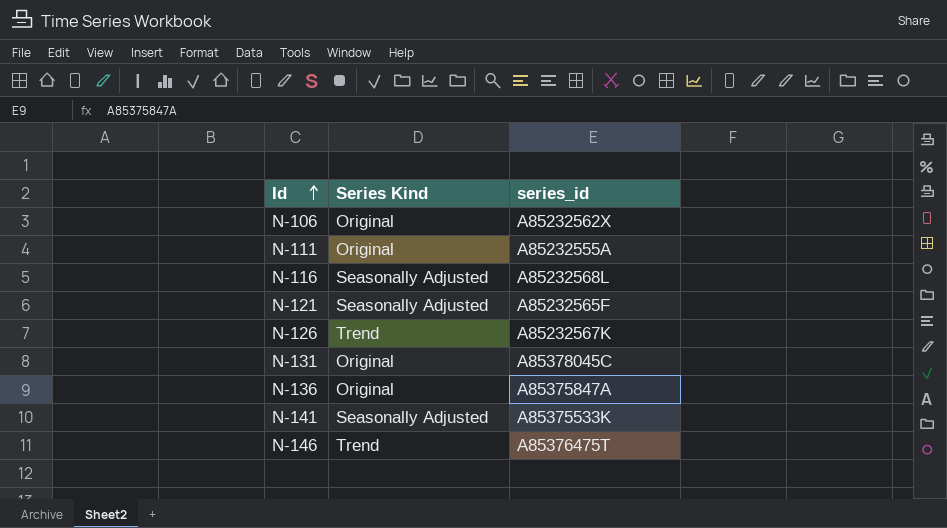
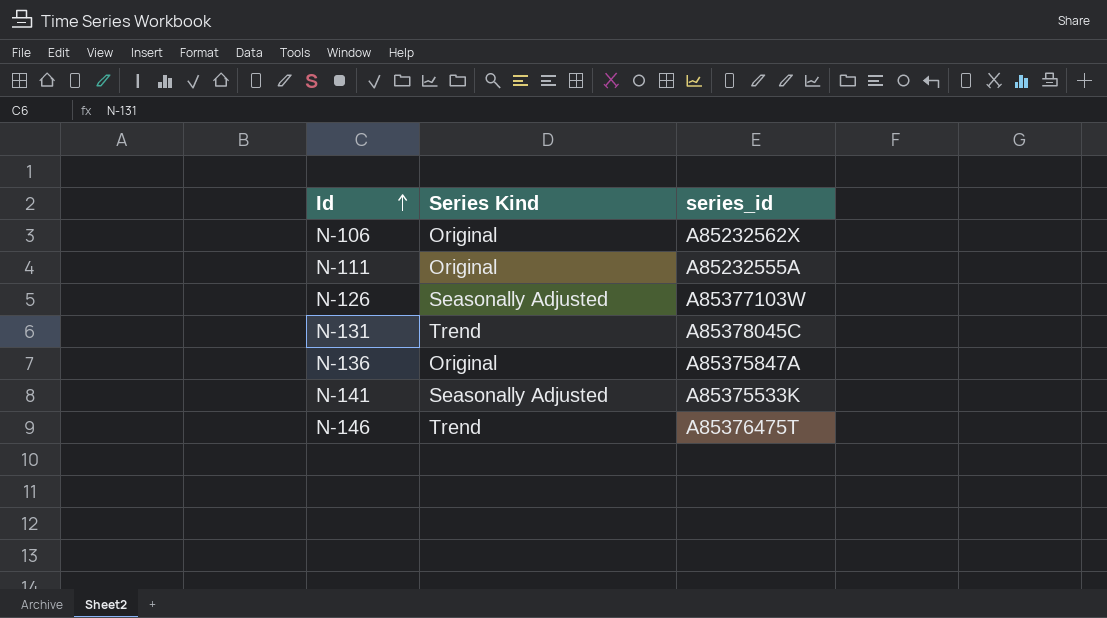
row N-116: Seasonally Adjusted | A85232568L -> none
row N-121: Seasonally Adjusted | A85232565F -> none
N-126 | Series Kind: Trend -> Seasonally Adjusted
N-126 | series_id: A85232567K -> A85377103W
N-131 | Series Kind: Original -> Trend

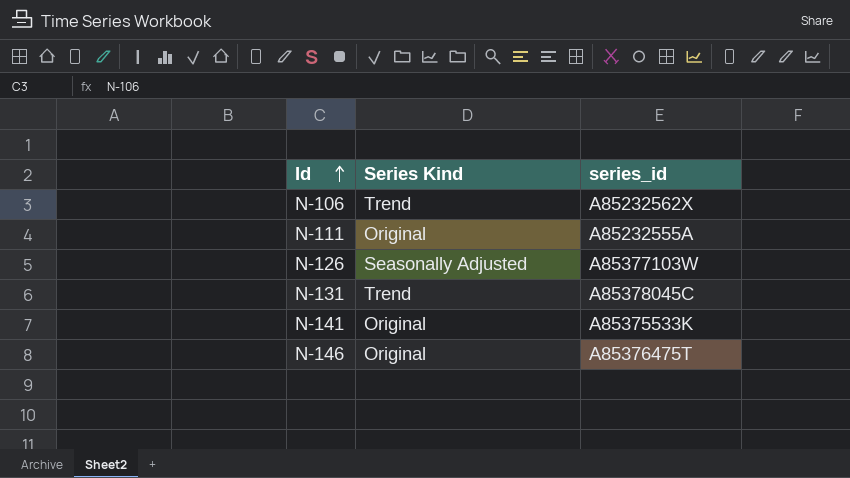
row N-136: Original | A85375847A -> none
N-106 | Series Kind: Original -> Trend
N-141 | Series Kind: Seasonally Adjusted -> Original
N-146 | Series Kind: Trend -> Original

